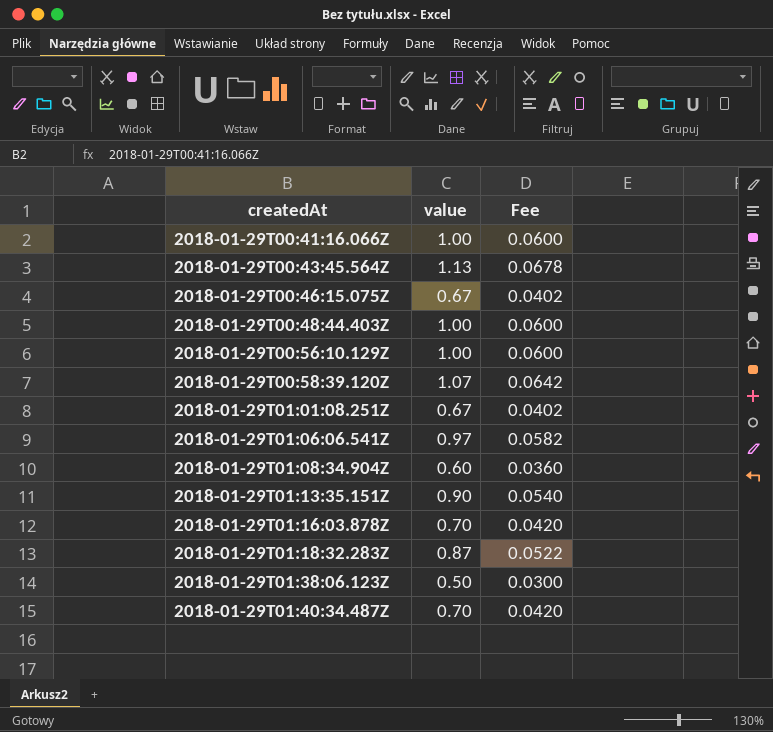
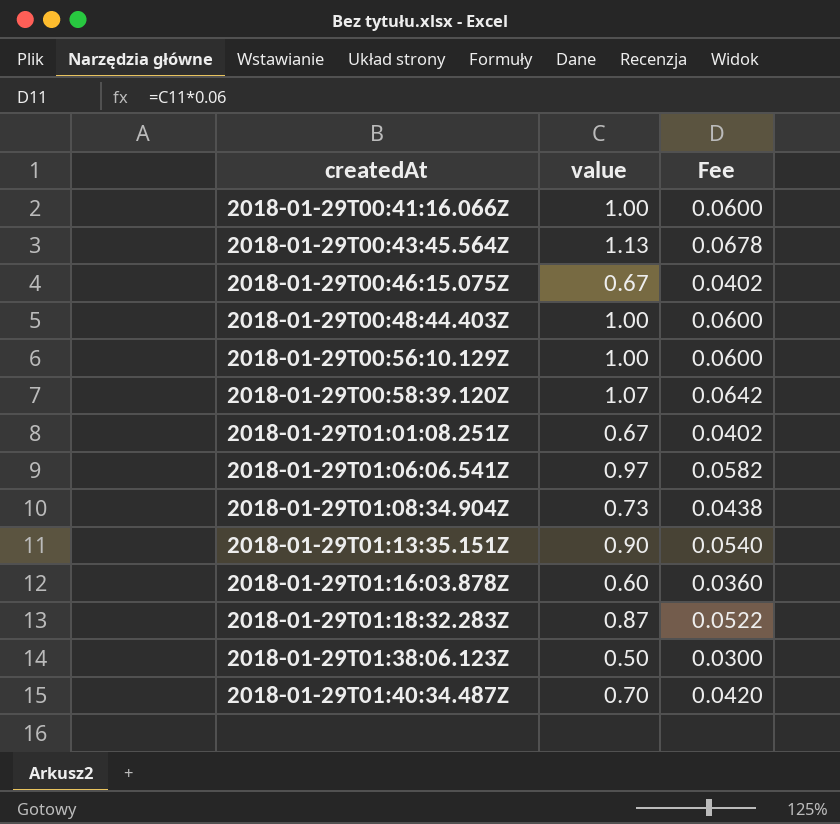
2018-01-29T01:08:34.904Z | value: 0.60 -> 0.73
2018-01-29T01:08:34.904Z | Fee: 0.0360 -> 0.0438
2018-01-29T01:16:03.878Z | value: 0.70 -> 0.60
2018-01-29T01:16:03.878Z | Fee: 0.0420 -> 0.0360

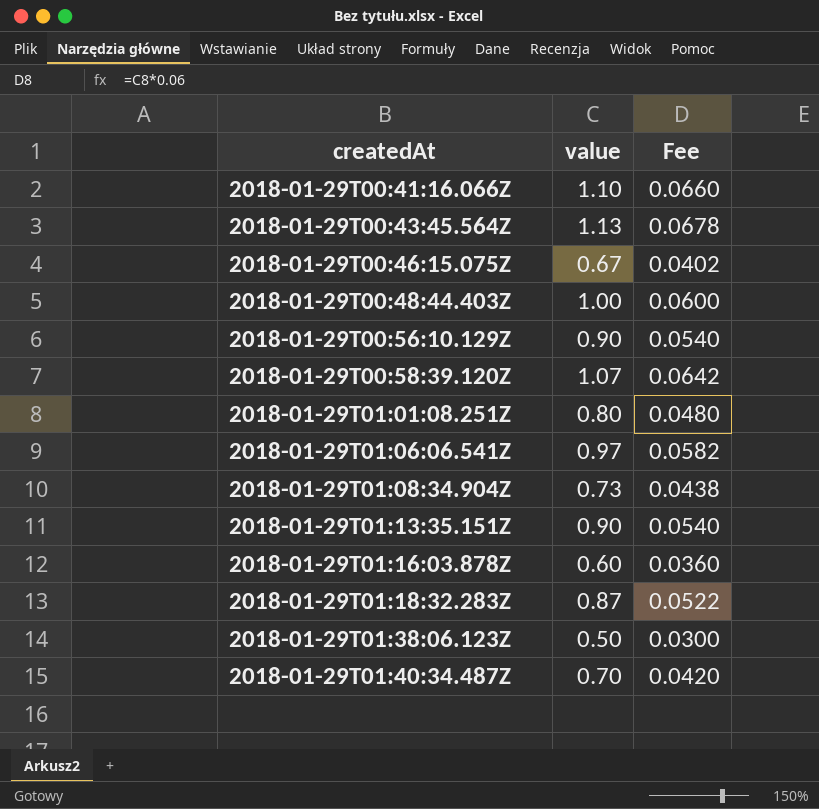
2018-01-29T00:41:16.066Z | value: 1.00 -> 1.10
2018-01-29T00:41:16.066Z | Fee: 0.0600 -> 0.0660
2018-01-29T00:56:10.129Z | value: 1.00 -> 0.90
2018-01-29T00:56:10.129Z | Fee: 0.0600 -> 0.0540
2018-01-29T01:01:08.251Z | value: 0.67 -> 0.80
2018-01-29T01:01:08.251Z | Fee: 0.0402 -> 0.0480

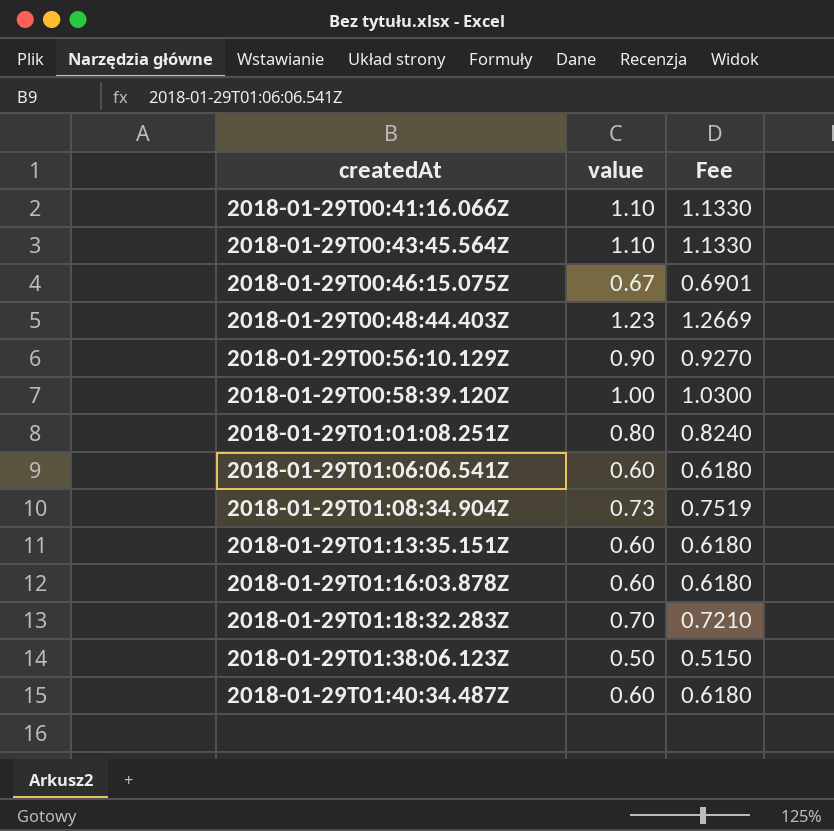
column Fee | formula: [value] * 0.06 -> [value] * 1.03
2018-01-29T00:43:45.564Z | value: 1.13 -> 1.10
2018-01-29T00:48:44.403Z | value: 1.00 -> 1.23
2018-01-29T00:58:39.120Z | value: 1.07 -> 1.00
2018-01-29T01:06:06.541Z | value: 0.97 -> 0.60
2018-01-29T01:13:35.151Z | value: 0.90 -> 0.60
2018-01-29T01:18:32.283Z | value: 0.87 -> 0.70
2018-01-29T01:40:34.487Z | value: 0.70 -> 0.60

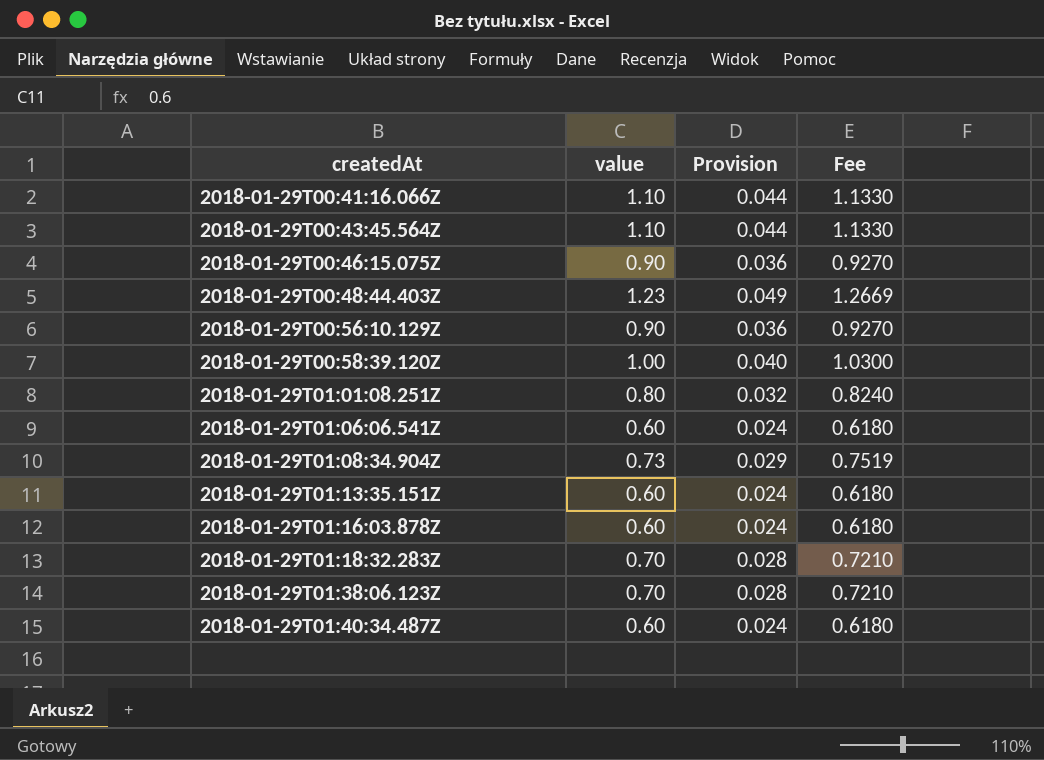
column Provision | formula: none -> [value] * 0.04
2018-01-29T00:46:15.075Z | value: 0.67 -> 0.90
2018-01-29T00:46:15.075Z | Fee: 0.6901 -> 0.9270
2018-01-29T01:38:06.123Z | value: 0.50 -> 0.70
2018-01-29T01:38:06.123Z | Fee: 0.5150 -> 0.7210

